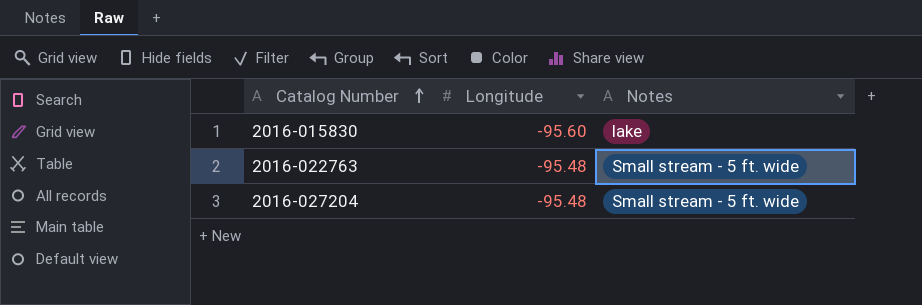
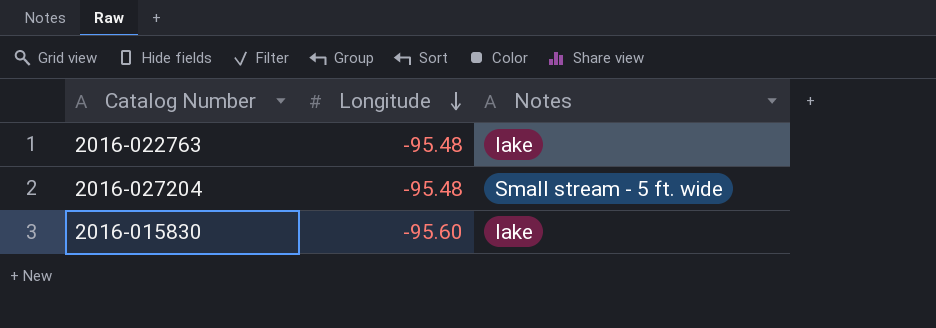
row order: Catalog Number ascending -> Longitude descending
2016-022763 | Notes: Small stream - 5 ft. wide -> lake

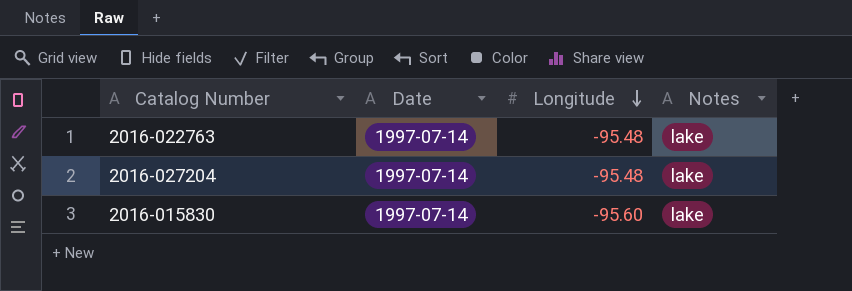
column Date | position: none -> 2
2016-027204 | Notes: Small stream - 5 ft. wide -> lake

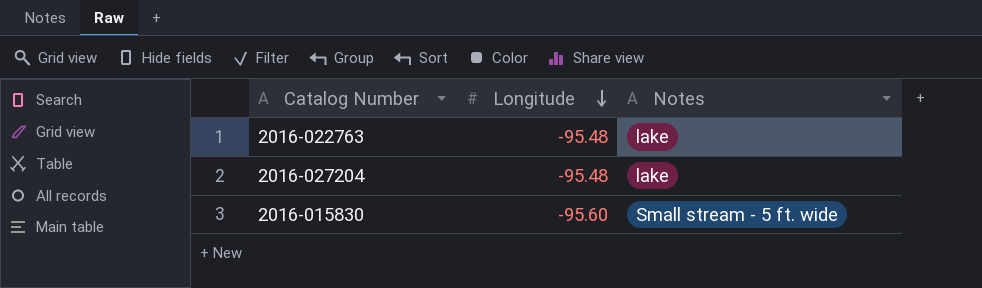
column Date | position: 2 -> none
2016-015830 | Notes: lake -> Small stream - 5 ft. wide

